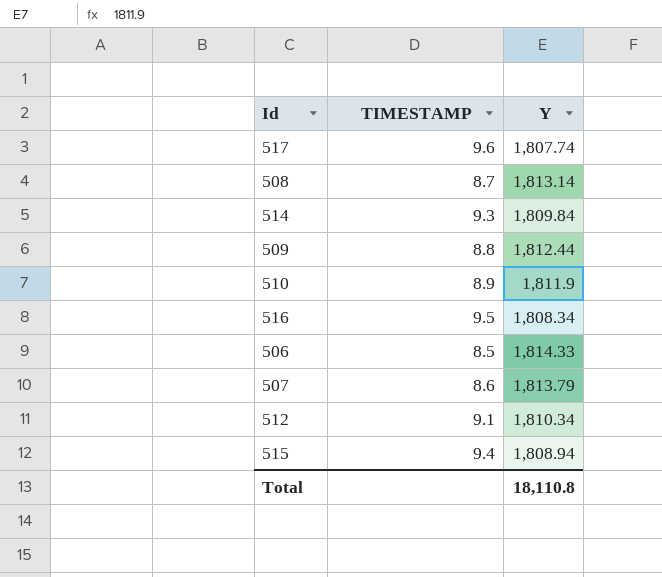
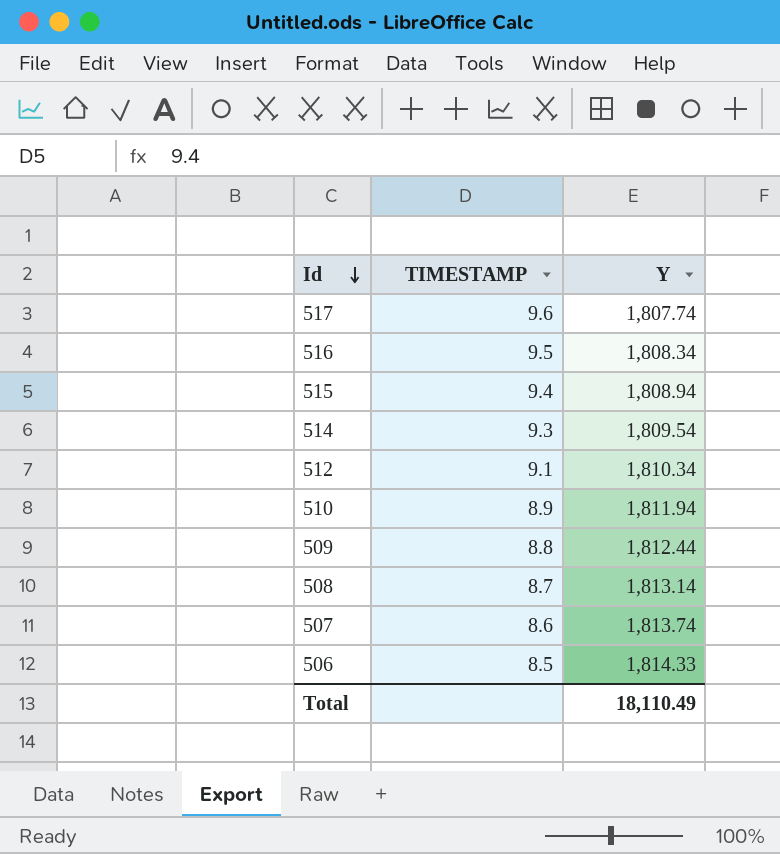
row order: none -> Id descending
514 | Y: 1,809.84 -> 1,809.54
510 | Y: 1,811.9 -> 1,811.94
507 | Y: 1,813.79 -> 1,813.74
Total | Y: 18,110.8 -> 18,110.49

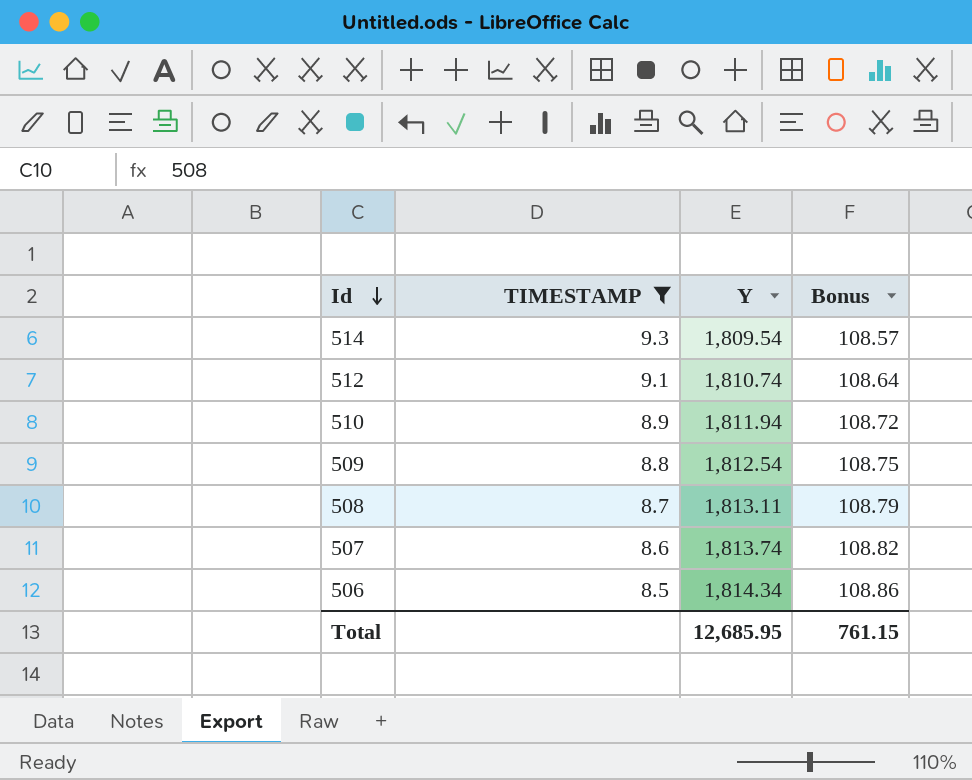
filter: none -> TIMESTAMP <= 9.3
column Bonus | formula: none -> [Y] * 0.06
512 | Y: 1,810.34 -> 1,810.74
509 | Y: 1,812.44 -> 1,812.54
508 | Y: 1,813.14 -> 1,813.11
506 | Y: 1,814.33 -> 1,814.34
Total | Y: 18,110.49 -> 12,685.95

